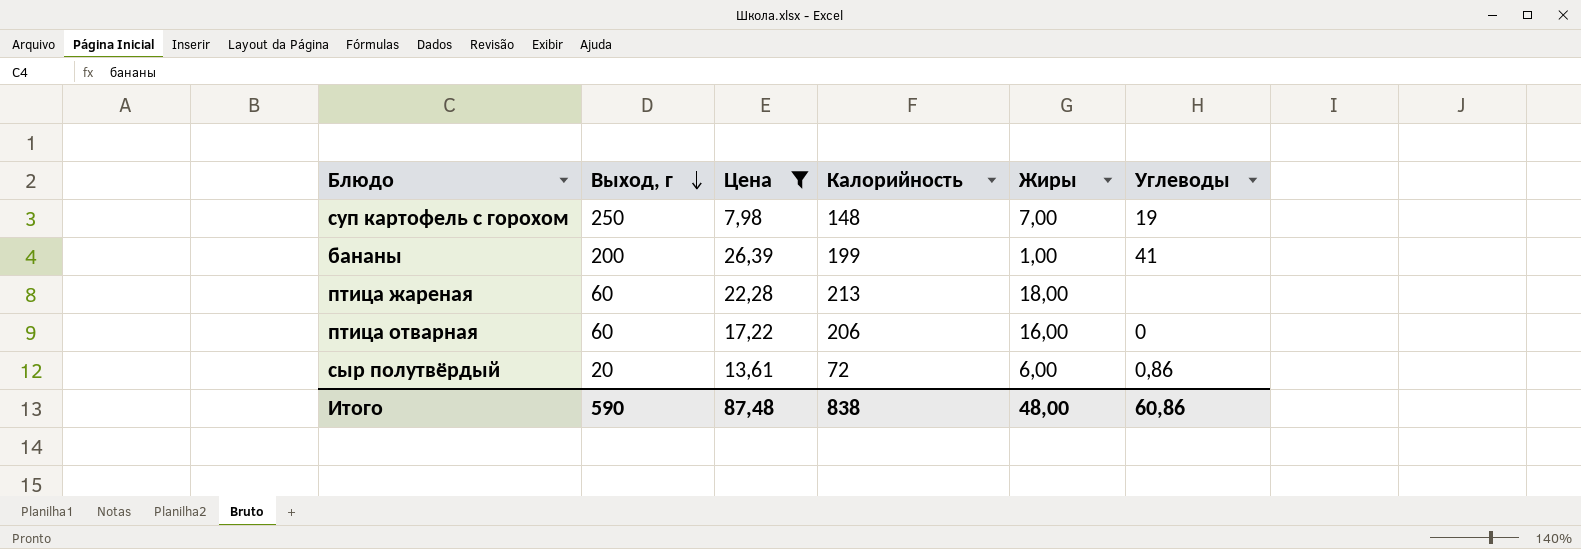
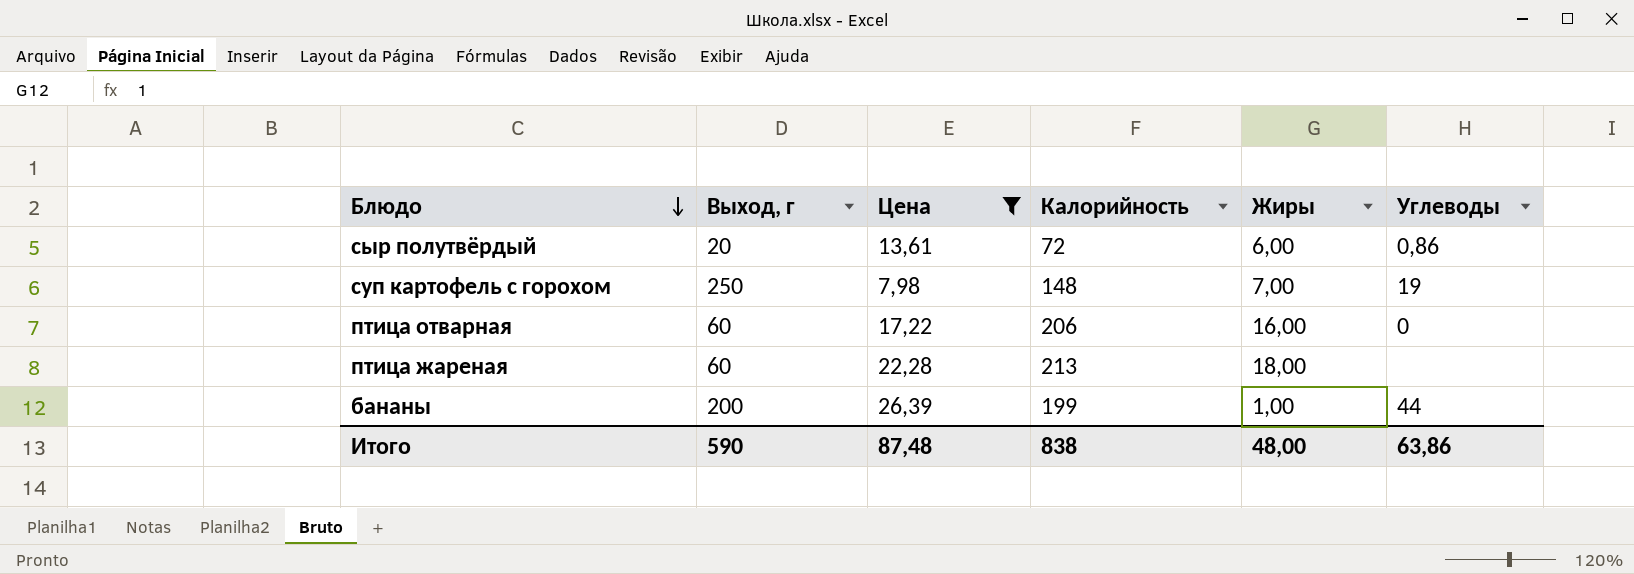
row order: Выход, г descending -> Блюдо descending
бананы | Углеводы: 41 -> 44
Итого | Углеводы: 60,86 -> 63,86

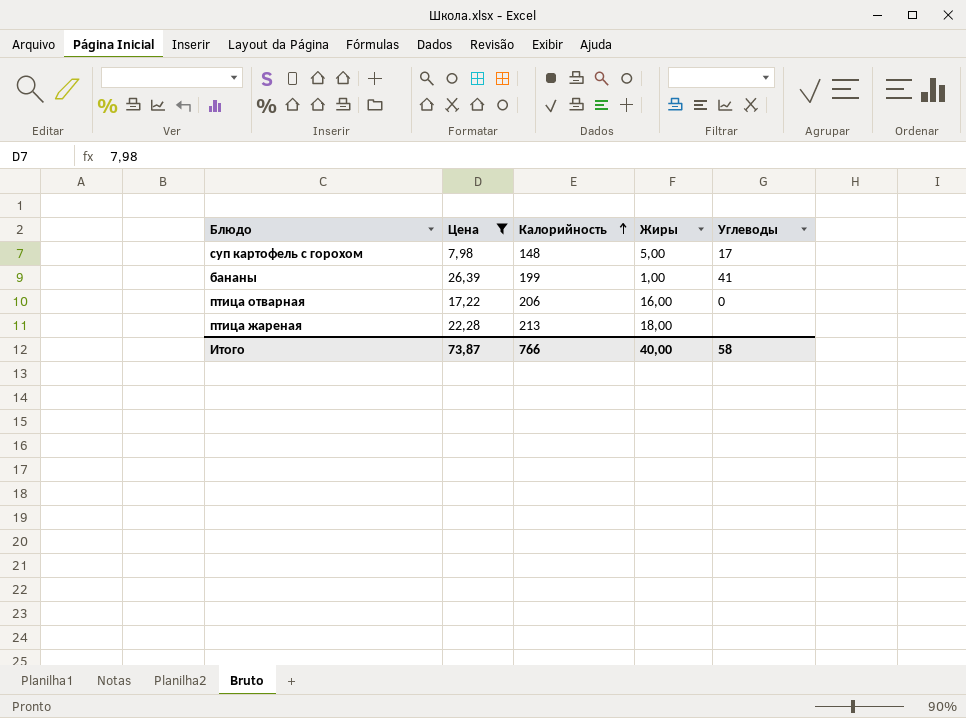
row order: Блюдо descending -> Калорийность ascending
column Выход, г | position: 2 -> none
row сыр полутвёрдый: 20 | 13,61 | 72 | 6,00 | 0,86 -> none
суп картофель с горохом | Жиры: 7,00 -> 5,00
суп картофель с горохом | Углеводы: 19 -> 17
бананы | Углеводы: 44 -> 41
Итого | Цена: 87,48 -> 73,87
Итого | Калорийность: 838 -> 766
Итого | Жиры: 48,00 -> 40,00
Итого | Углеводы: 63,86 -> 58

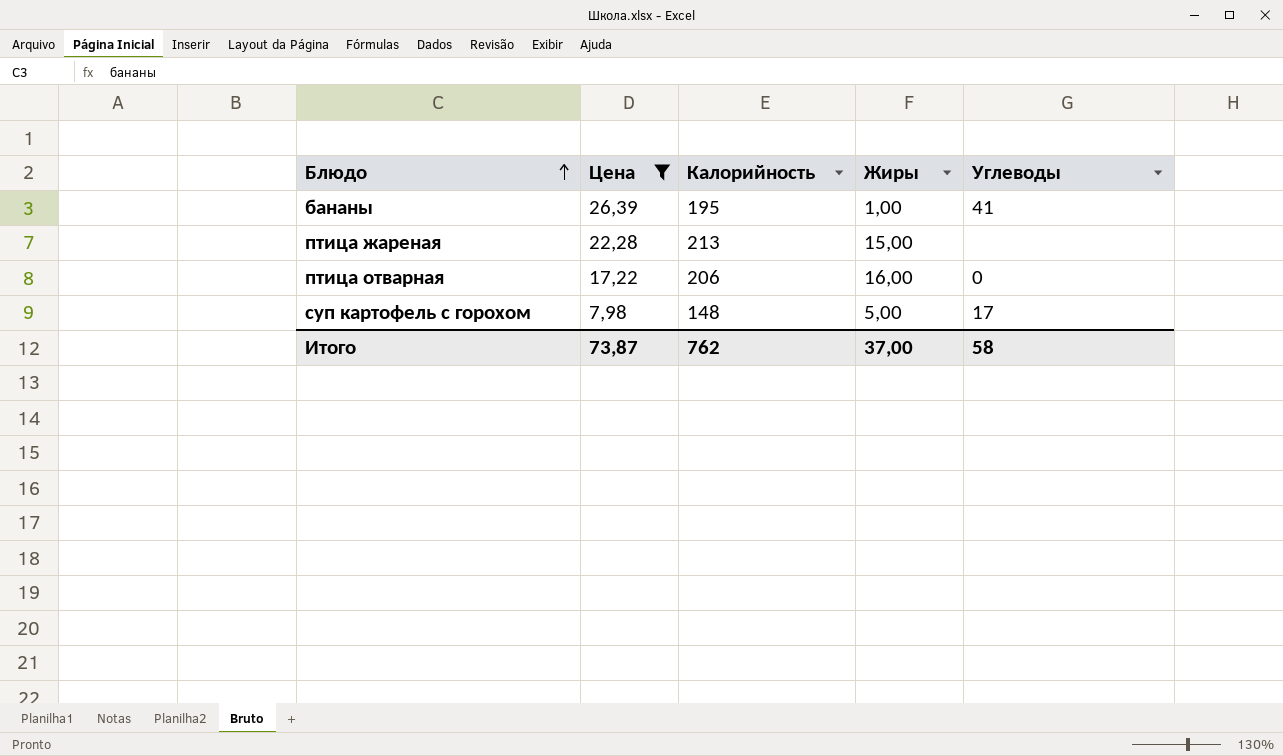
row order: Калорийность ascending -> Блюдо ascending
бананы | Калорийность: 199 -> 195
птица жареная | Жиры: 18,00 -> 15,00
Итого | Калорийность: 766 -> 762
Итого | Жиры: 40,00 -> 37,00

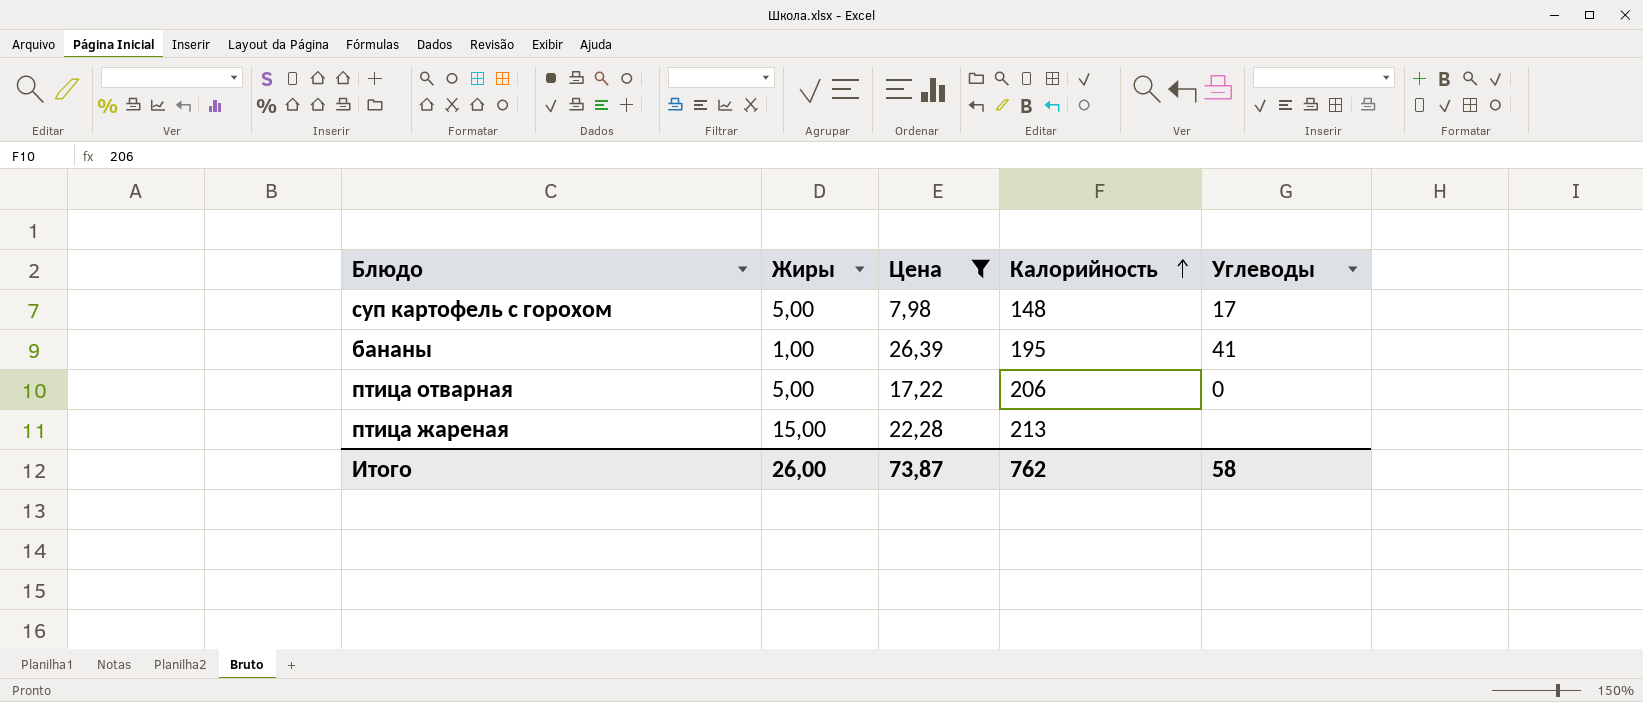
row order: Блюдо ascending -> Калорийность ascending
column Жиры | position: 4 -> 2
птица отварная | Жиры: 16,00 -> 5,00
Итого | Жиры: 37,00 -> 26,00

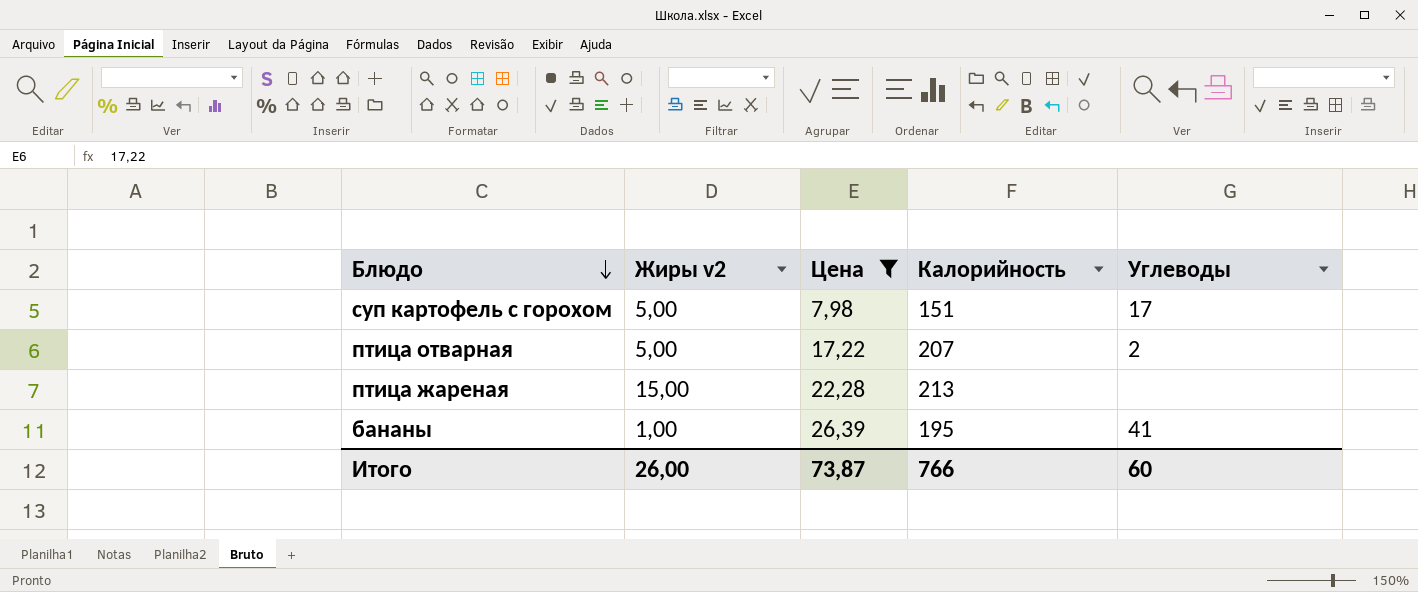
row order: Калорийность ascending -> Блюдо descending
column name: Жиры -> Жиры v2
суп картофель с горохом | Калорийность: 148 -> 151
птица отварная | Калорийность: 206 -> 207
птица отварная | Углеводы: 0 -> 2
Итого | Калорийность: 762 -> 766
Итого | Углеводы: 58 -> 60

